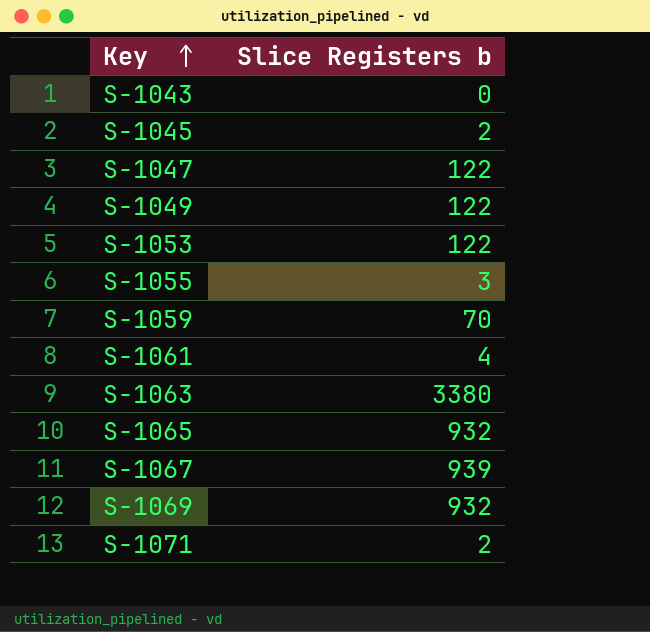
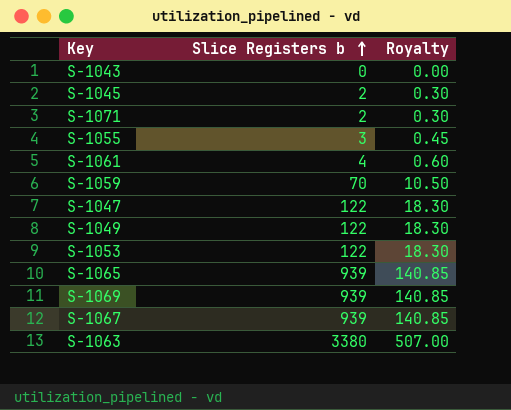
row order: Key ascending -> Slice Registers b ascending
column Royalty | formula: none -> [Slice Registers b] * 0.15
S-1065 | Slice Registers b: 932 -> 939
S-1069 | Slice Registers b: 932 -> 939

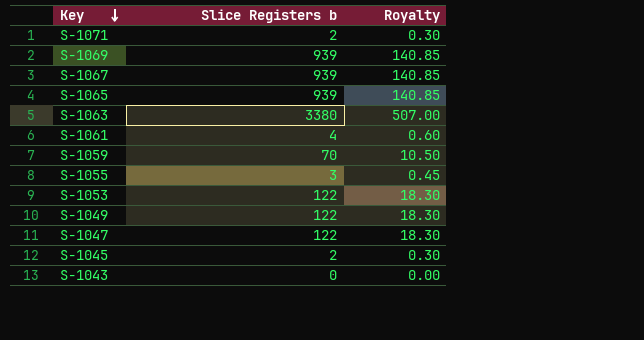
row order: Slice Registers b ascending -> Key descending

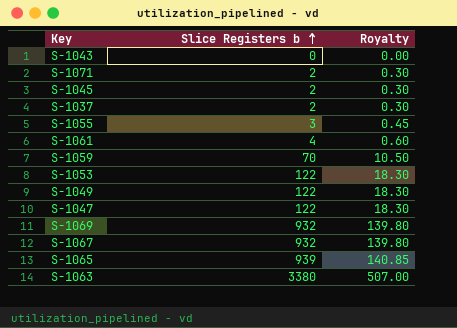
row order: Key descending -> Slice Registers b ascending
row S-1037: none -> 2 | 0.30
S-1069 | Slice Registers b: 939 -> 932
S-1069 | Royalty: 140.85 -> 139.80
S-1067 | Slice Registers b: 939 -> 932
S-1067 | Royalty: 140.85 -> 139.80

